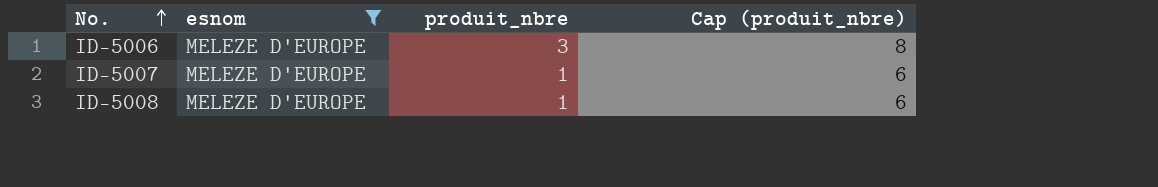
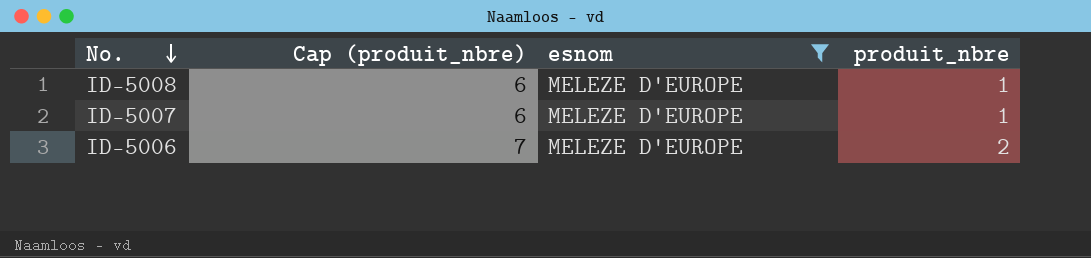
row order: No. ascending -> No. descending
column Cap (produit_nbre) | position: 4 -> 2
ID-5006 | Cap (produit_nbre): 8 -> 7
ID-5006 | produit_nbre: 3 -> 2

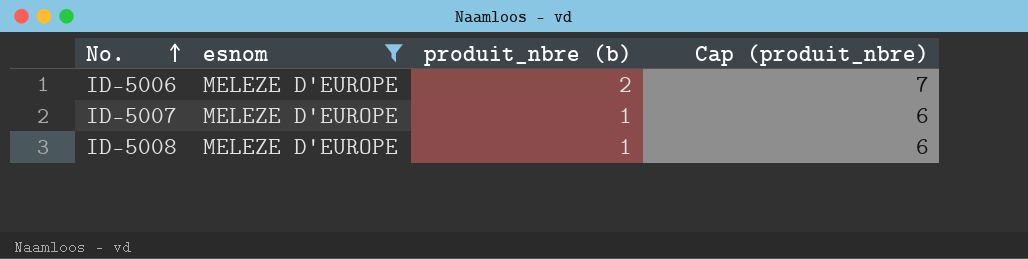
row order: No. descending -> No. ascending
column name: produit_nbre -> produit_nbre (b)
column Cap (produit_nbre) | position: 2 -> 4

